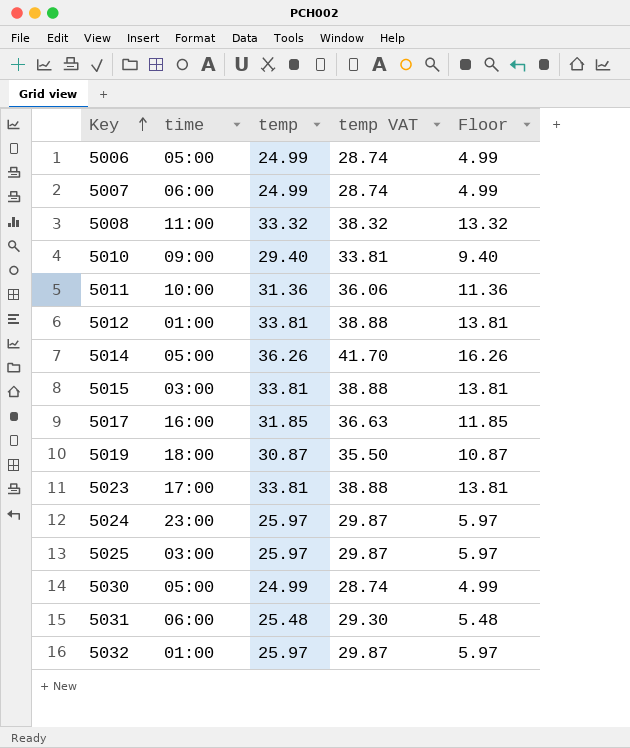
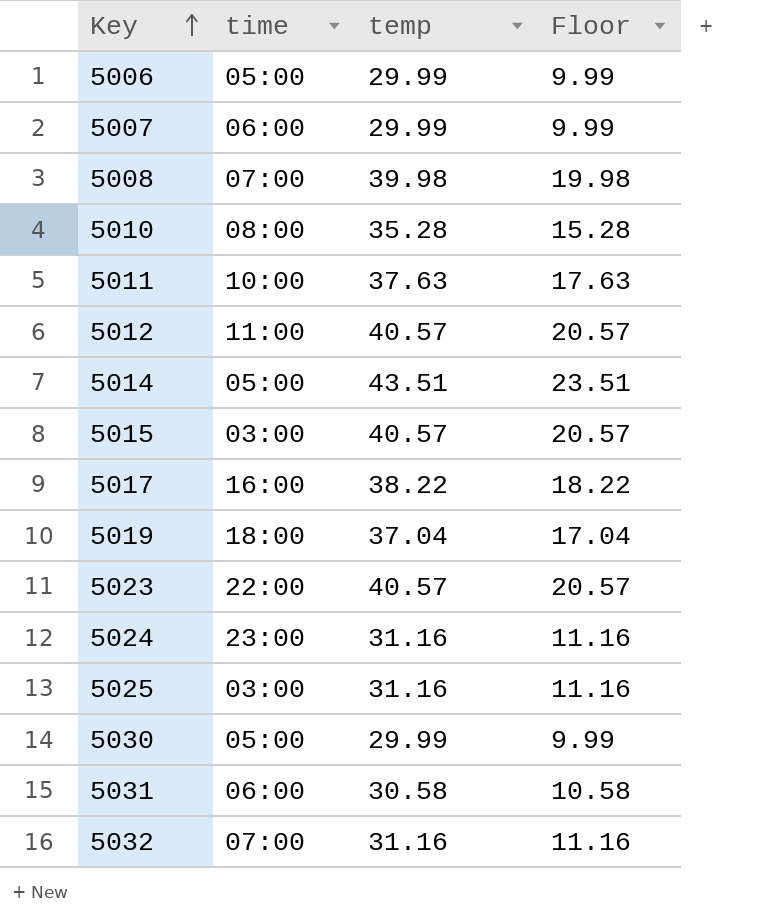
column temp VAT | formula: [temp] * 1.15 -> none
5006 | temp: 24.99 -> 29.99
5006 | Floor: 4.99 -> 9.99
5007 | temp: 24.99 -> 29.99
5007 | Floor: 4.99 -> 9.99
5008 | time: 11:00 -> 07:00
5008 | temp: 33.32 -> 39.98
5008 | Floor: 13.32 -> 19.98
5010 | time: 09:00 -> 08:00
5010 | temp: 29.40 -> 35.28
5010 | Floor: 9.40 -> 15.28
5011 | temp: 31.36 -> 37.63
5011 | Floor: 11.36 -> 17.63
5012 | time: 01:00 -> 11:00
5012 | temp: 33.81 -> 40.57
5012 | Floor: 13.81 -> 20.57
5014 | temp: 36.26 -> 43.51
5014 | Floor: 16.26 -> 23.51
5015 | temp: 33.81 -> 40.57
5015 | Floor: 13.81 -> 20.57
5017 | temp: 31.85 -> 38.22
5017 | Floor: 11.85 -> 18.22
5019 | temp: 30.87 -> 37.04
5019 | Floor: 10.87 -> 17.04
5023 | time: 17:00 -> 22:00
5023 | temp: 33.81 -> 40.57
5023 | Floor: 13.81 -> 20.57
5024 | temp: 25.97 -> 31.16
5024 | Floor: 5.97 -> 11.16
5025 | temp: 25.97 -> 31.16
5025 | Floor: 5.97 -> 11.16
5030 | temp: 24.99 -> 29.99
5030 | Floor: 4.99 -> 9.99
5031 | temp: 25.48 -> 30.58
5031 | Floor: 5.48 -> 10.58
5032 | time: 01:00 -> 07:00
5032 | temp: 25.97 -> 31.16
5032 | Floor: 5.97 -> 11.16

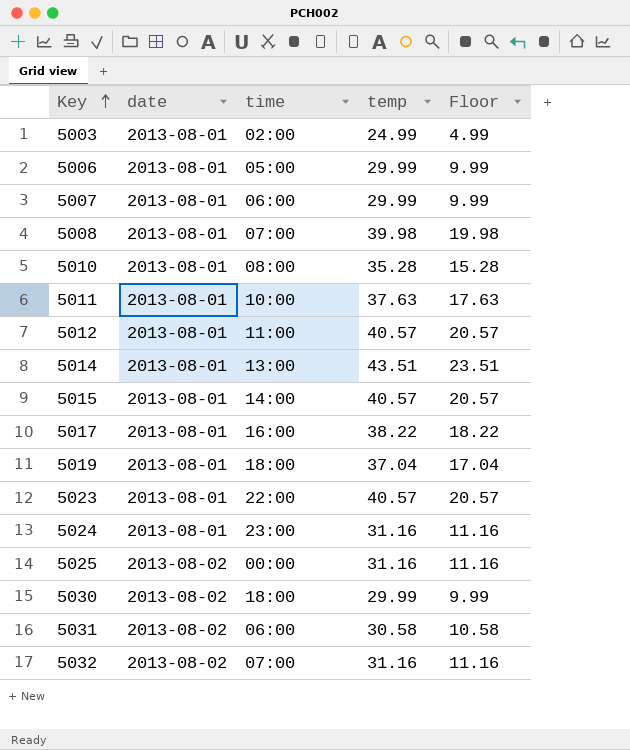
column date | position: none -> 2
row 5003: none -> 2013-08-01 | 02:00 | 24.99 | 4.99
5014 | time: 05:00 -> 13:00
5015 | time: 03:00 -> 14:00
5025 | time: 03:00 -> 00:00
5030 | time: 05:00 -> 18:00

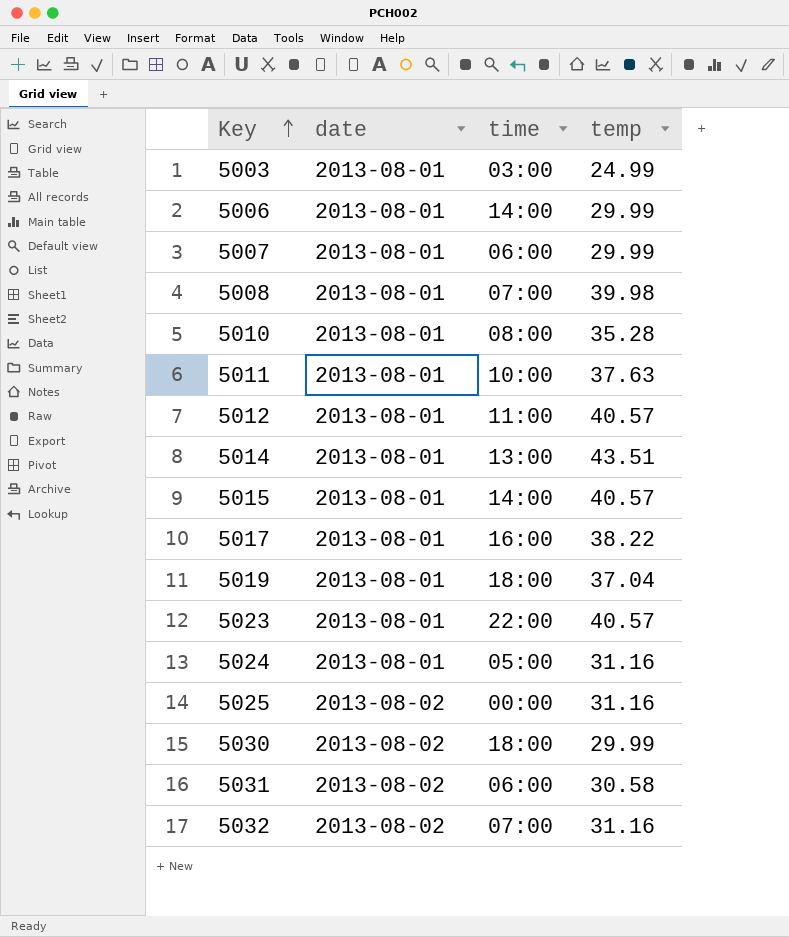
column Floor | formula: [temp] - 20 -> none
5003 | time: 02:00 -> 03:00
5006 | time: 05:00 -> 14:00
5024 | time: 23:00 -> 05:00

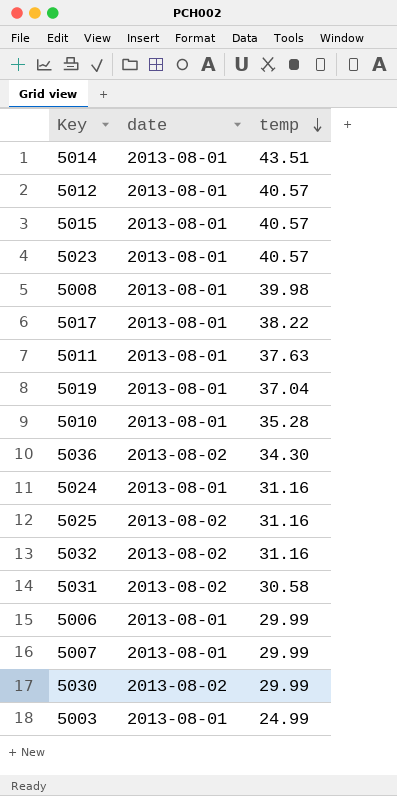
row order: Key ascending -> temp descending
column time | position: 3 -> none
row 5036: none -> 2013-08-02 | 34.30

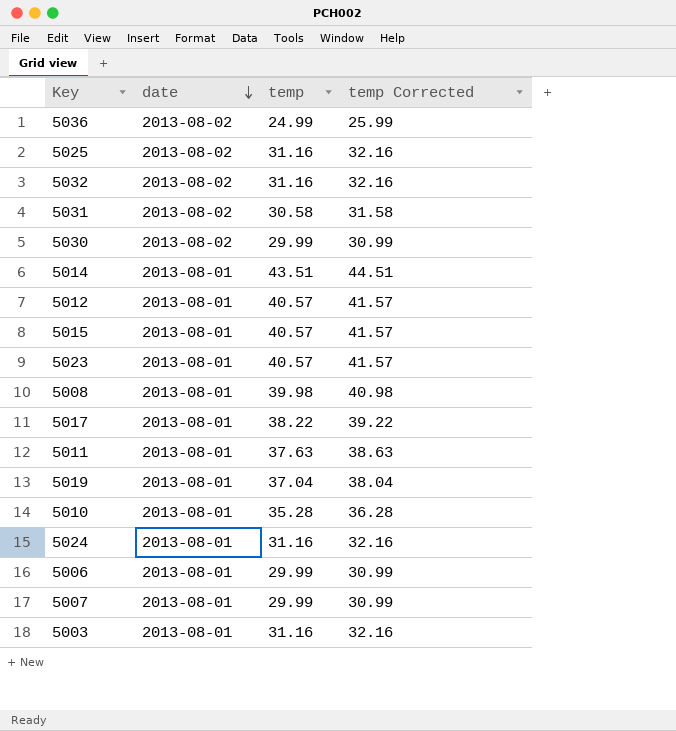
row order: temp descending -> date descending
column temp Corrected | formula: none -> [temp] + 1
5036 | temp: 34.30 -> 24.99
5003 | temp: 24.99 -> 31.16

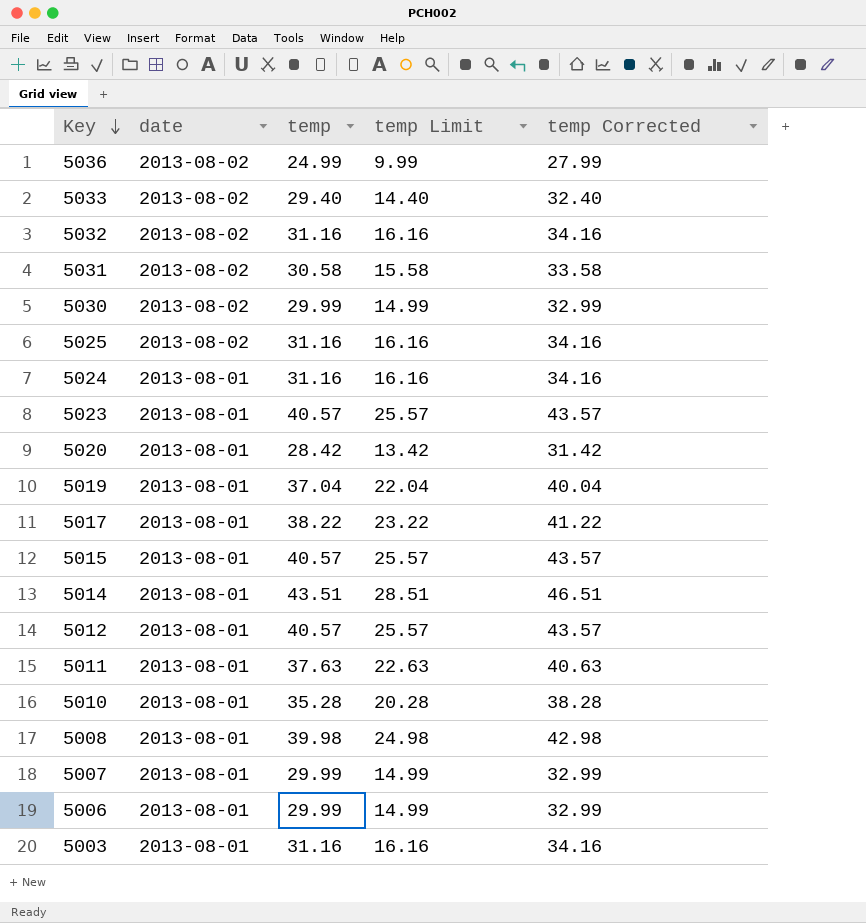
row order: date descending -> Key descending
column temp Limit | formula: none -> [temp] - 15
column temp Corrected | formula: [temp] + 1 -> [temp] + 3
row 5033: none -> 2013-08-02 | 29.40 | 14.40 | 32.40
row 5020: none -> 2013-08-01 | 28.42 | 13.42 | 31.42

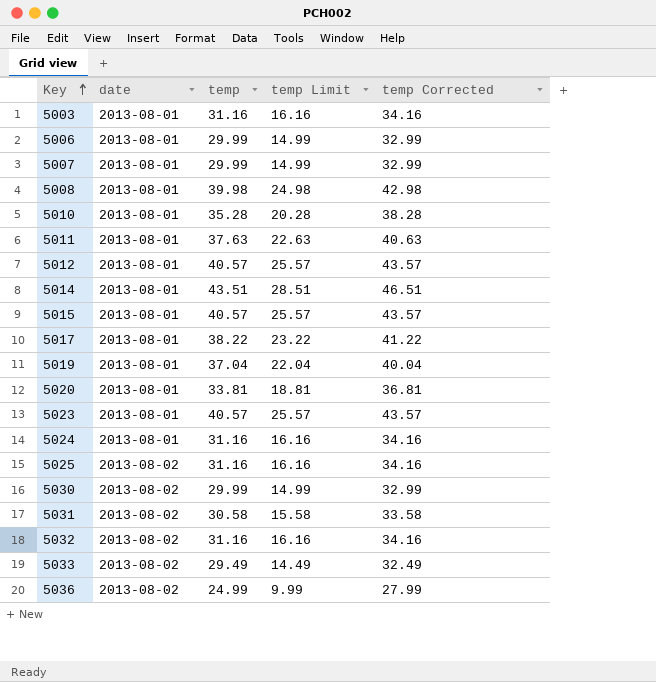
row order: Key descending -> Key ascending
5020 | temp: 28.42 -> 33.81
5020 | temp Limit: 13.42 -> 18.81
5020 | temp Corrected: 31.42 -> 36.81
5033 | temp: 29.40 -> 29.49
5033 | temp Limit: 14.40 -> 14.49
5033 | temp Corrected: 32.40 -> 32.49

